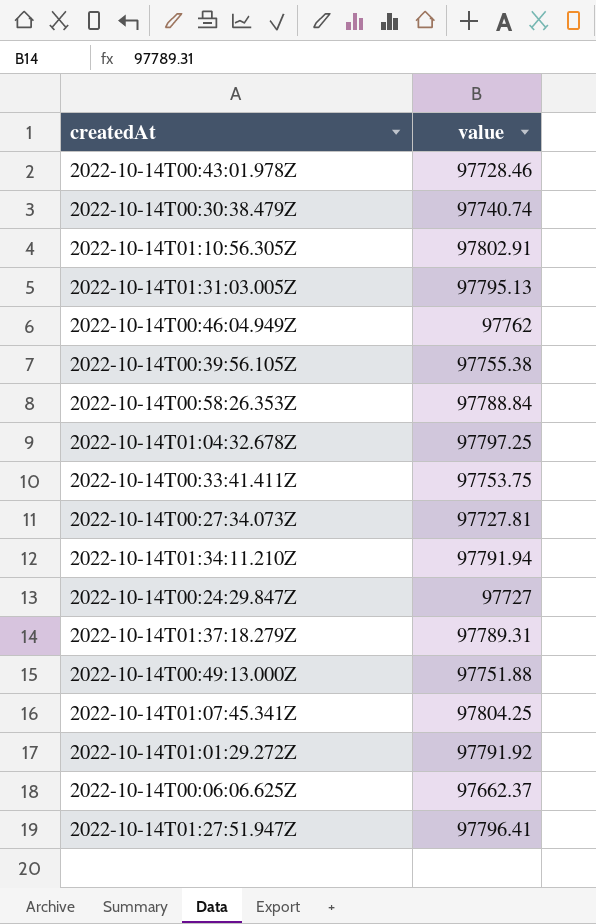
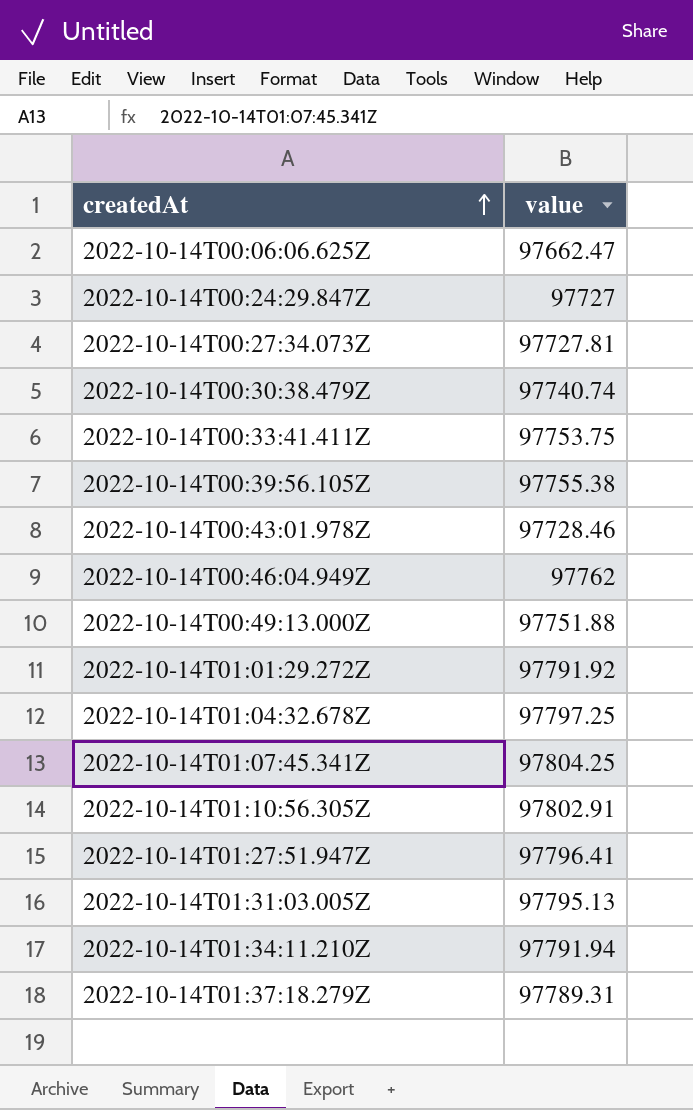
row order: none -> createdAt ascending
row 2022-10-14T00:58:26.353Z: 97788.84 -> none
2022-10-14T00:06:06.625Z | value: 97662.37 -> 97662.47

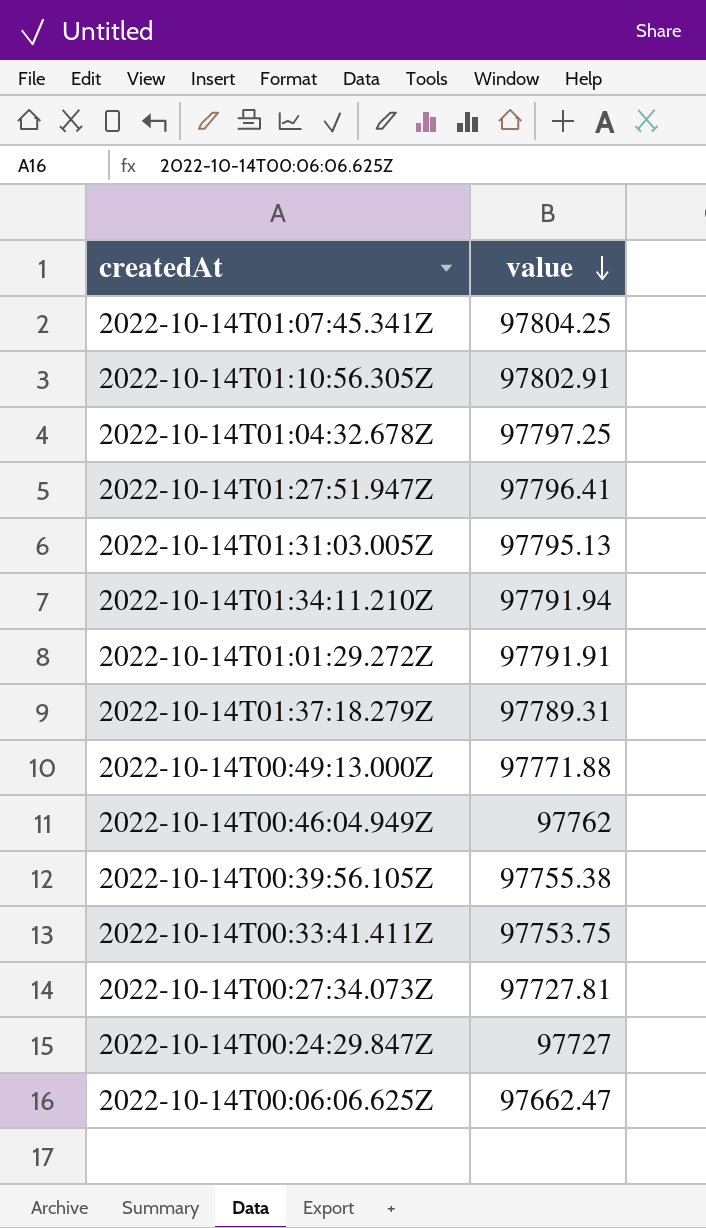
row order: createdAt ascending -> value descending
row 2022-10-14T00:30:38.479Z: 97740.74 -> none
row 2022-10-14T00:43:01.978Z: 97728.46 -> none
2022-10-14T01:01:29.272Z | value: 97791.92 -> 97791.91
2022-10-14T00:49:13.000Z | value: 97751.88 -> 97771.88

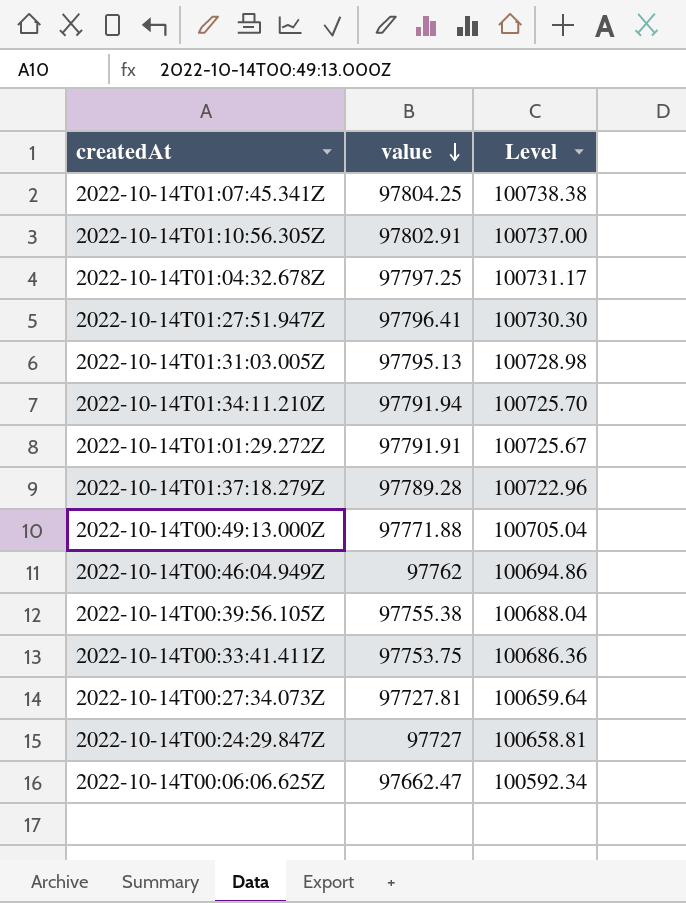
column Level | formula: none -> [value] * 1.03
2022-10-14T01:37:18.279Z | value: 97789.31 -> 97789.28

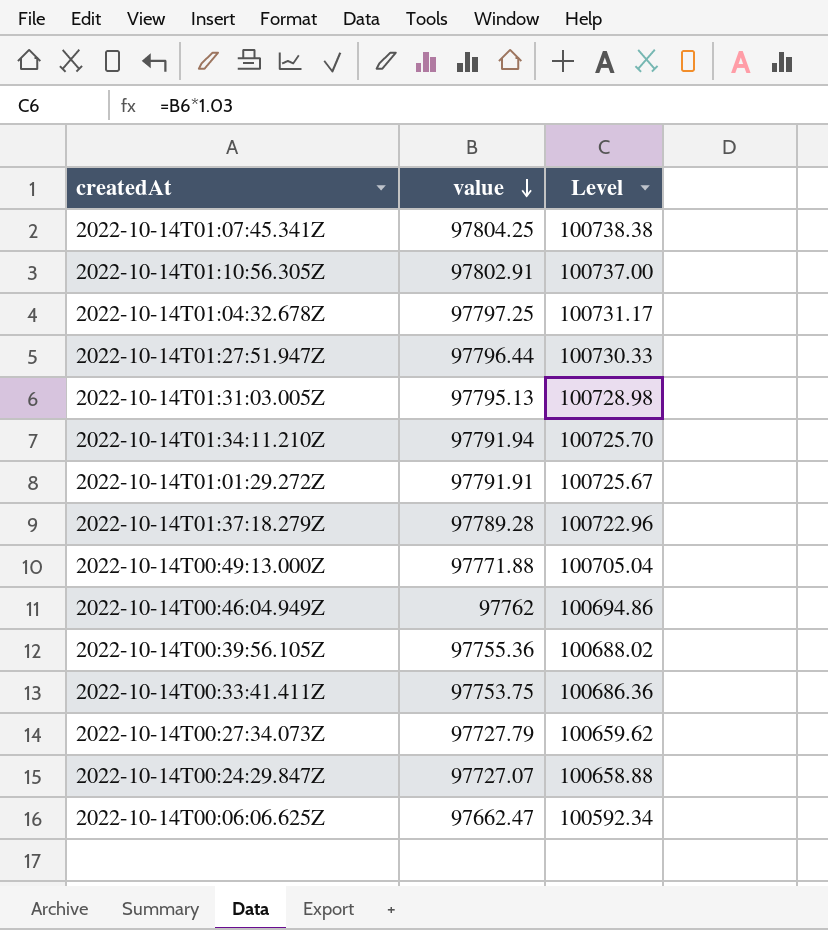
2022-10-14T01:27:51.947Z | value: 97796.41 -> 97796.44
2022-10-14T01:27:51.947Z | Level: 100730.30 -> 100730.33
2022-10-14T00:39:56.105Z | value: 97755.38 -> 97755.36
2022-10-14T00:39:56.105Z | Level: 100688.04 -> 100688.02
2022-10-14T00:27:34.073Z | value: 97727.81 -> 97727.79
2022-10-14T00:27:34.073Z | Level: 100659.64 -> 100659.62
2022-10-14T00:24:29.847Z | value: 97727 -> 97727.07
2022-10-14T00:24:29.847Z | Level: 100658.81 -> 100658.88

